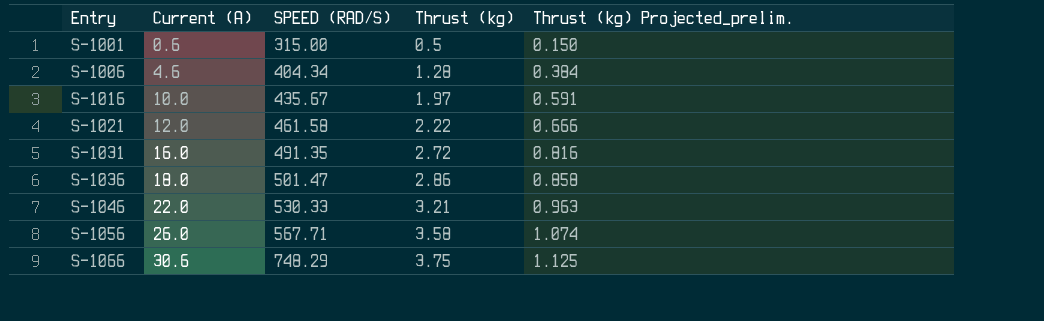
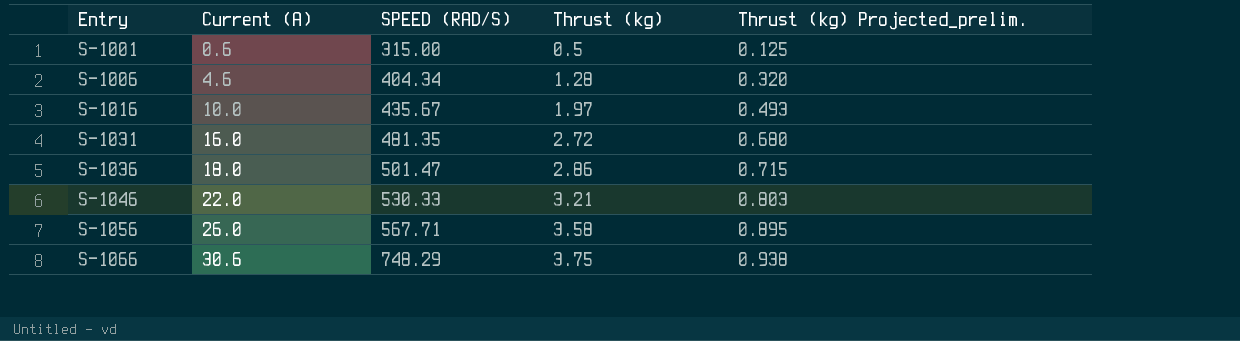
column Thrust (kg) Projected_prelim. | formula: [Thrust (kg)] * 0.3 -> [Thrust (kg)] * 0.25
row S-1021: 12.0 | 461.58 | 2.22 | 0.666 -> none
S-1031 | SPEED (RAD/S): 491.35 -> 481.35

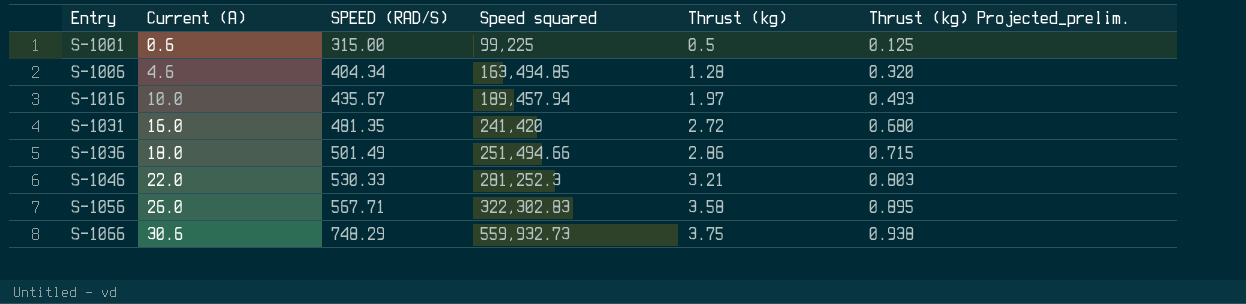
column Speed squared | position: none -> 4
S-1036 | SPEED (RAD/S): 501.47 -> 501.49

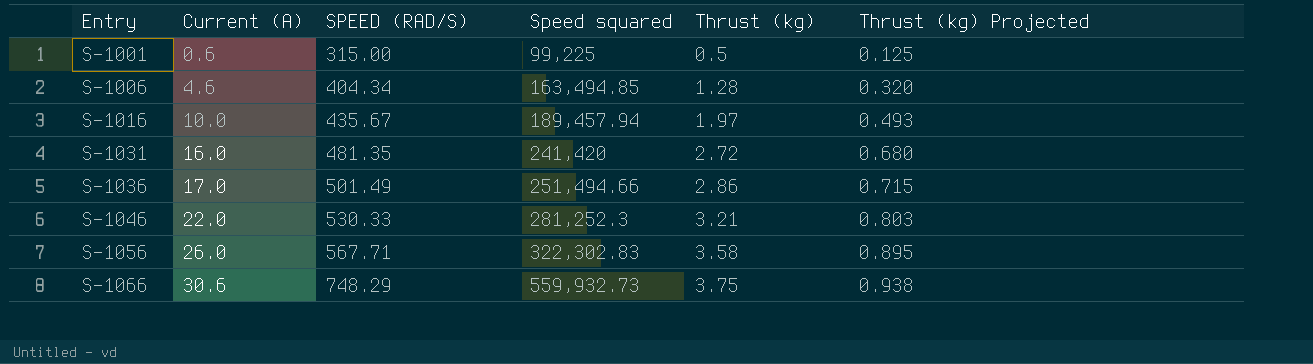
column name: Thrust (kg) Projected_prelim. -> Thrust (kg) Projected
S-1036 | Current (A): 18.0 -> 17.0

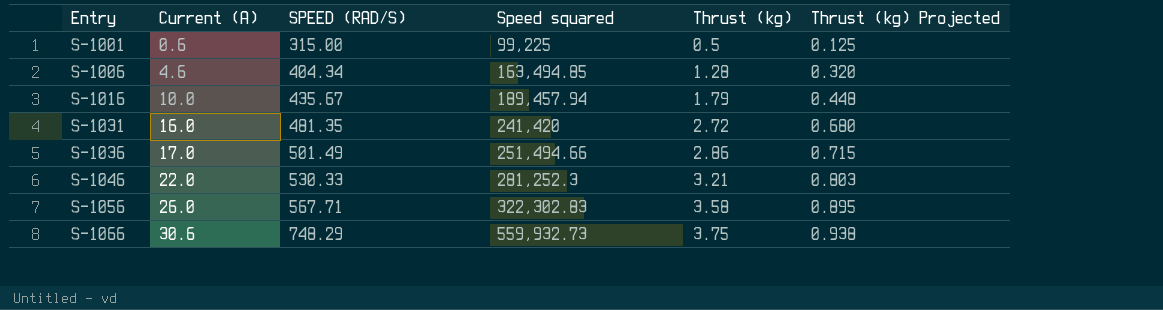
S-1016 | Thrust (kg): 1.97 -> 1.79
S-1016 | Thrust (kg) Projected: 0.493 -> 0.448

